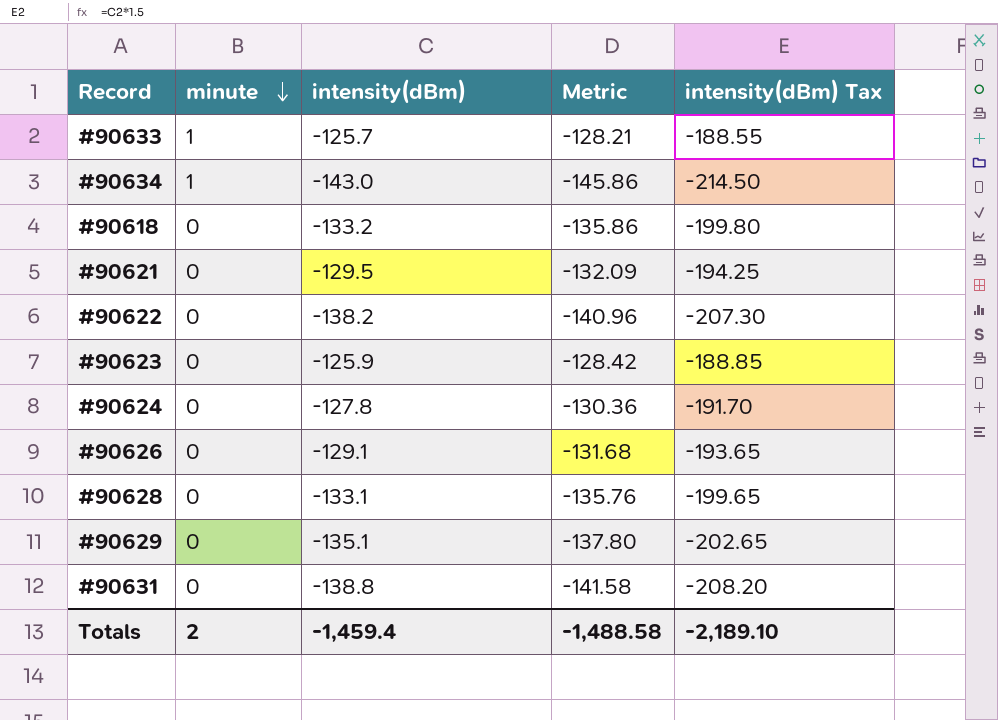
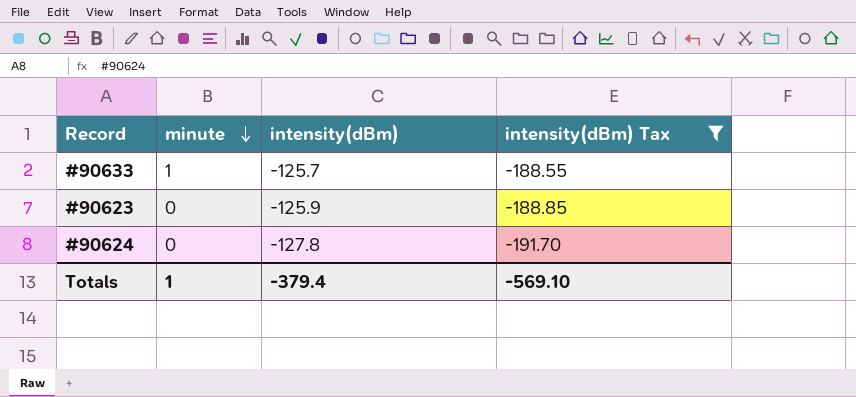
filter: none -> intensity(dBm) Tax >= -191.70
column Metric | formula: [intensity(dBm)] * 1.02 -> none
Totals | minute: 2 -> 1
Totals | intensity(dBm): -1,459.4 -> -379.4
Totals | intensity(dBm) Tax: -2,189.10 -> -569.10

